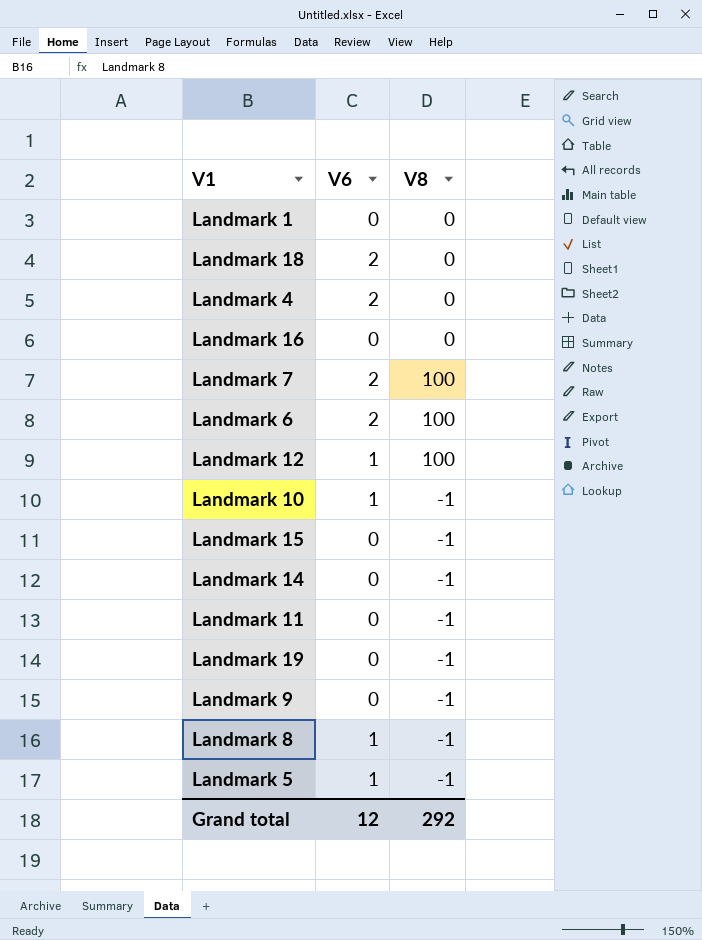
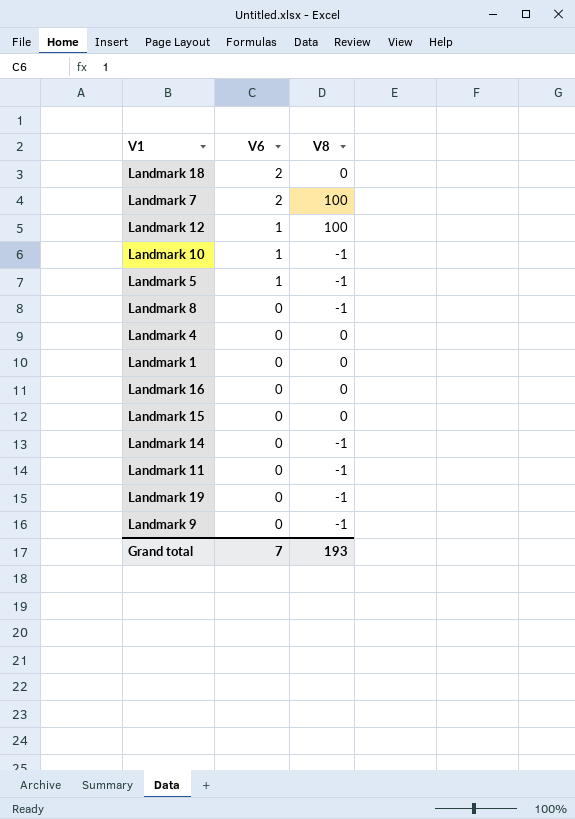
row order: none -> V6 descending
row Landmark 6: 2 | 100 -> none
Landmark 8 | V6: 1 -> 0
Landmark 4 | V6: 2 -> 0
Landmark 15 | V8: -1 -> 0
Grand total | V6: 12 -> 7
Grand total | V8: 292 -> 193

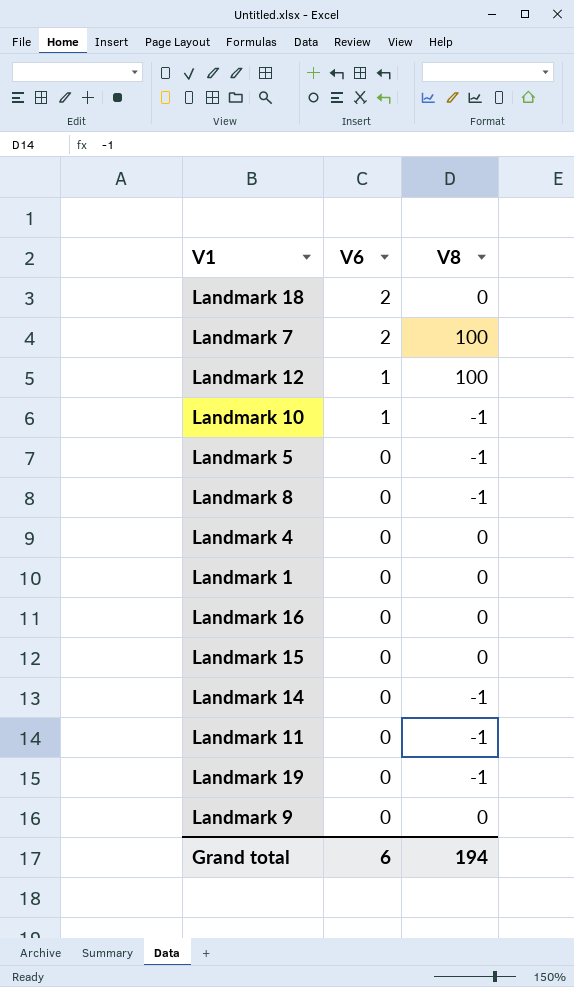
Landmark 5 | V6: 1 -> 0
Landmark 9 | V8: -1 -> 0
Grand total | V6: 7 -> 6
Grand total | V8: 193 -> 194

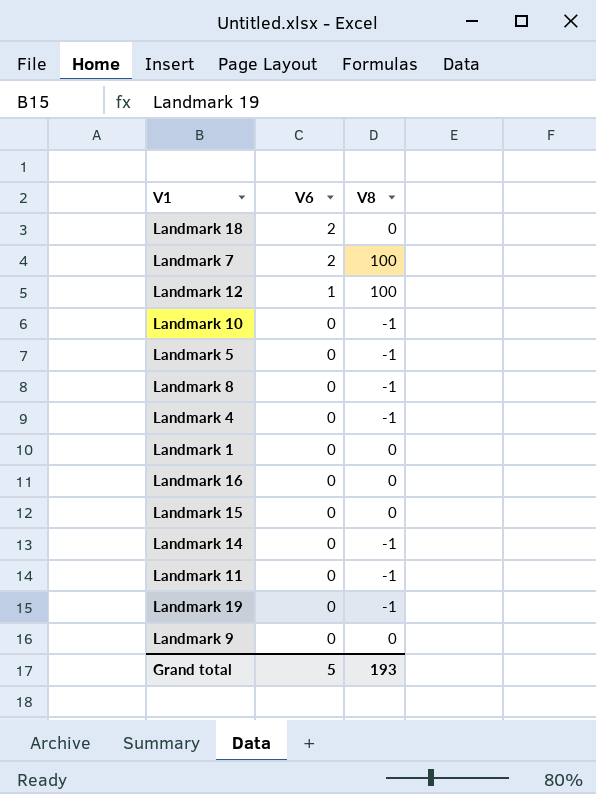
Landmark 10 | V6: 1 -> 0
Landmark 4 | V8: 0 -> -1
Grand total | V6: 6 -> 5
Grand total | V8: 194 -> 193

